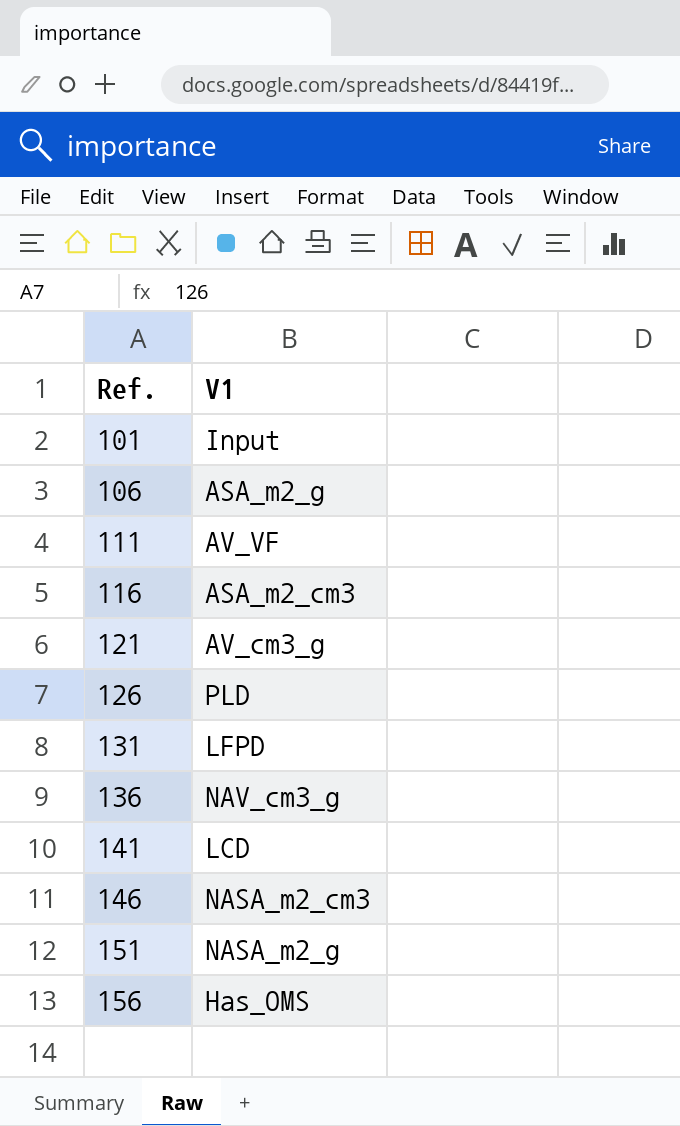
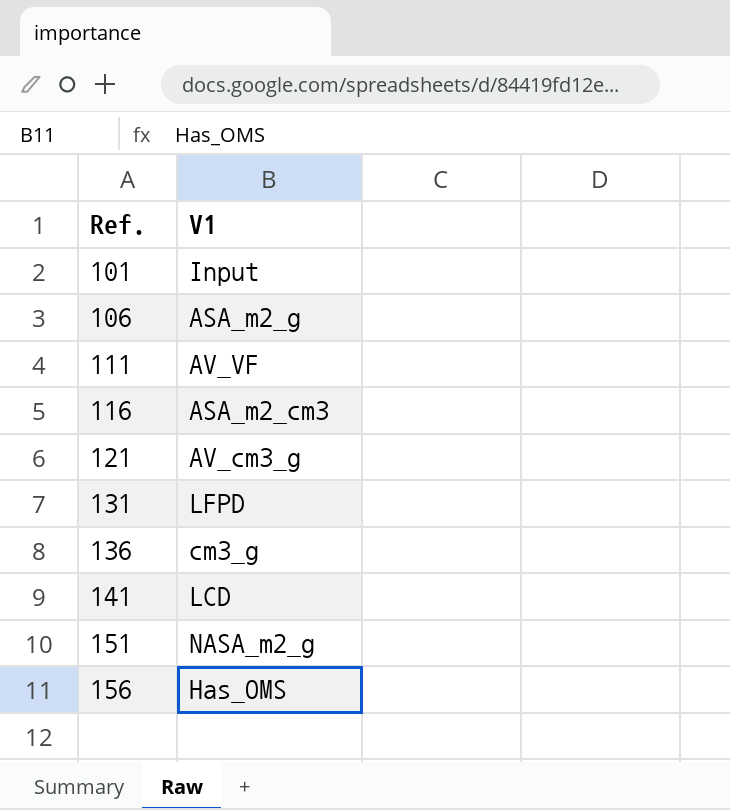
row 126: PLD -> none
row 146: NASA_m2_cm3 -> none
136 | V1: NAV_cm3_g -> cm3_g

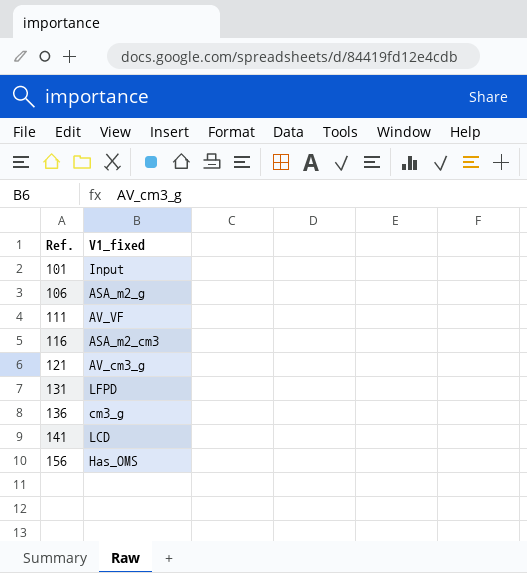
column name: V1 -> V1_fixed
row 151: NASA_m2_g -> none

